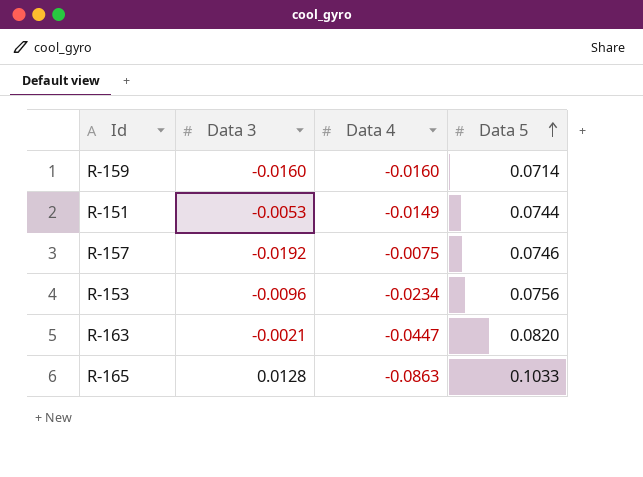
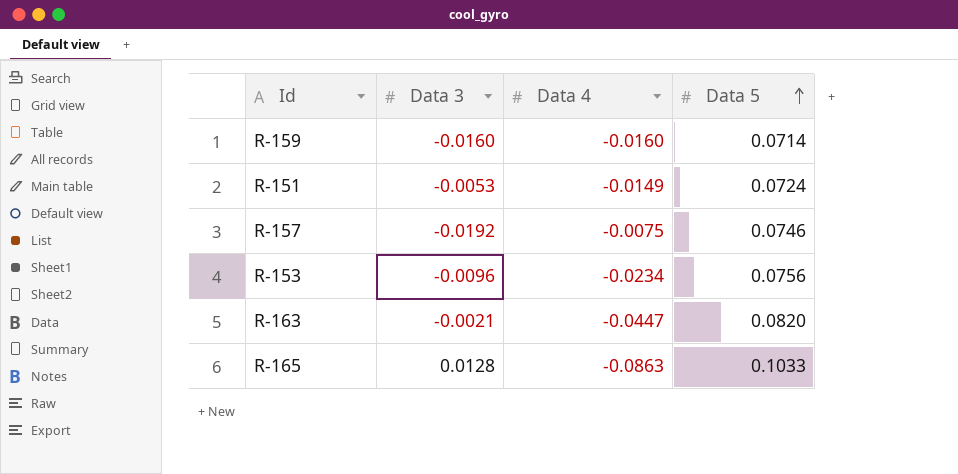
R-151 | Data 5: 0.0744 -> 0.0724

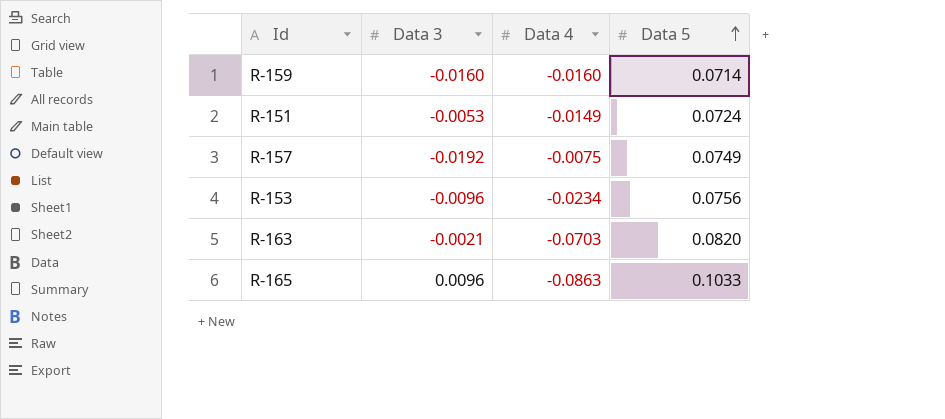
R-157 | Data 5: 0.0746 -> 0.0749
R-163 | Data 4: -0.0447 -> -0.0703
R-165 | Data 3: 0.0128 -> 0.0096

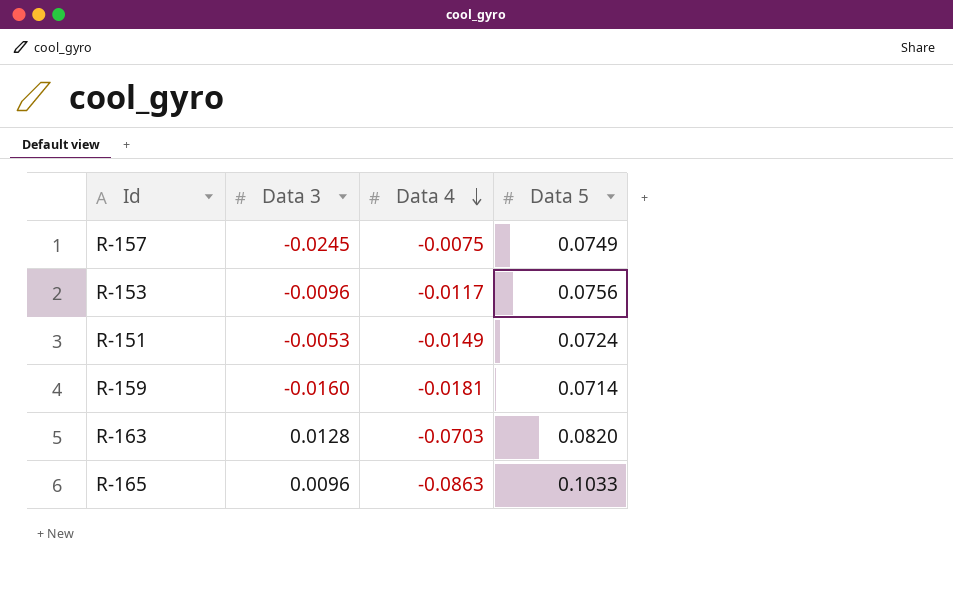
row order: Data 5 ascending -> Data 4 descending
R-157 | Data 3: -0.0192 -> -0.0245
R-153 | Data 4: -0.0234 -> -0.0117
R-159 | Data 4: -0.0160 -> -0.0181
R-163 | Data 3: -0.0021 -> 0.0128

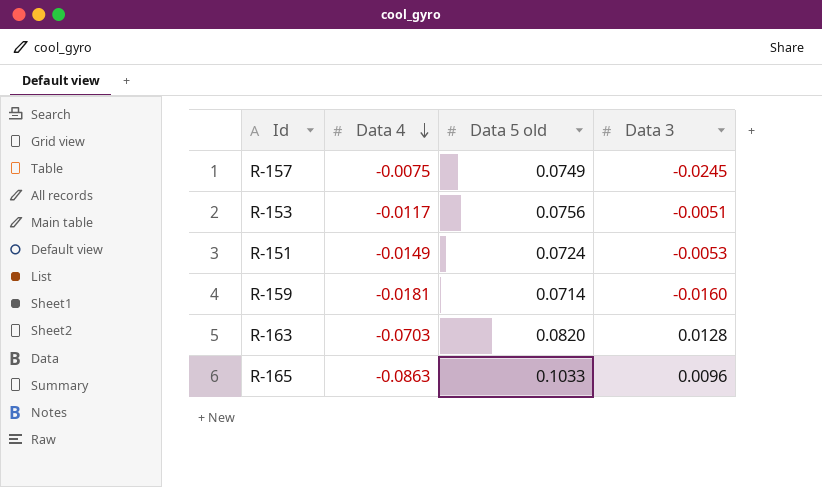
column name: Data 5 -> Data 5 old
column Data 3 | position: 2 -> 4
R-153 | Data 3: -0.0096 -> -0.0051

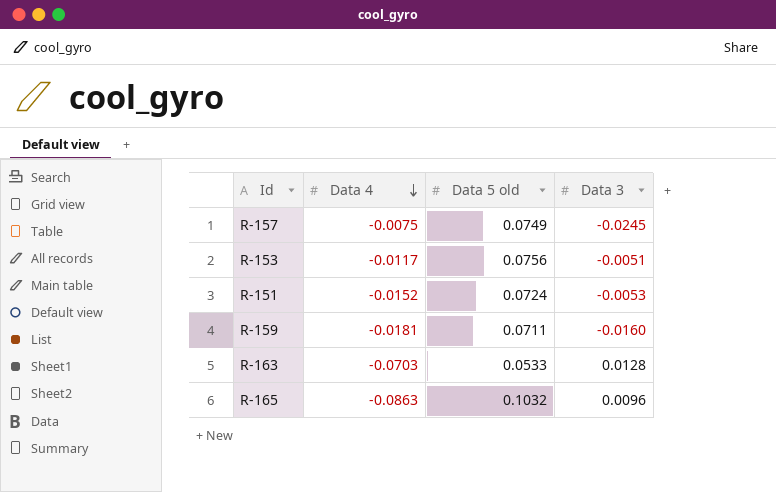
R-151 | Data 4: -0.0149 -> -0.0152
R-159 | Data 5 old: 0.0714 -> 0.0711
R-163 | Data 5 old: 0.0820 -> 0.0533
R-165 | Data 5 old: 0.1033 -> 0.1032

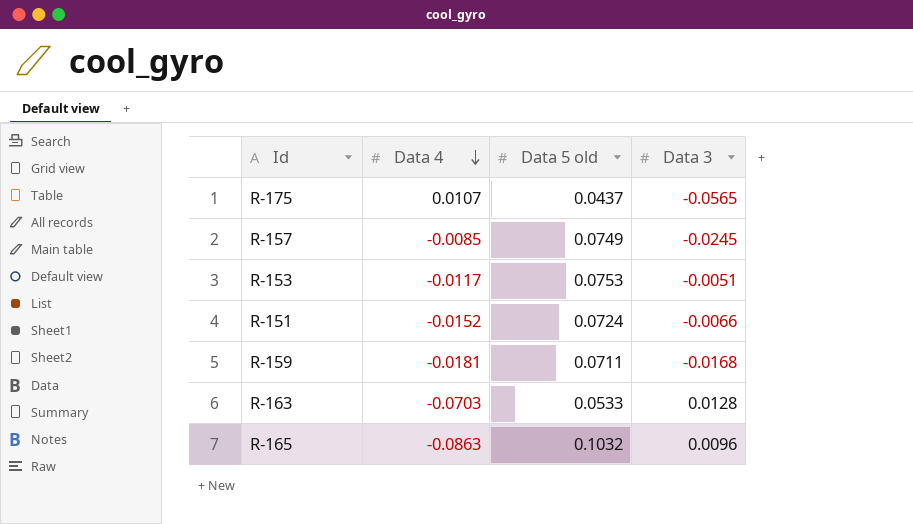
row R-175: none -> 0.0107 | 0.0437 | -0.0565
R-157 | Data 4: -0.0075 -> -0.0085
R-153 | Data 5 old: 0.0756 -> 0.0753
R-151 | Data 3: -0.0053 -> -0.0066
R-159 | Data 3: -0.0160 -> -0.0168

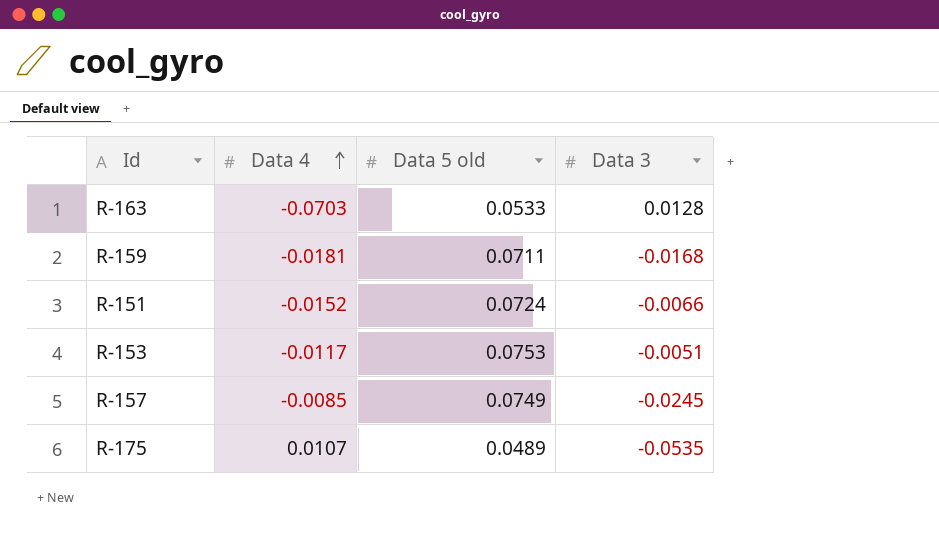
row order: Data 4 descending -> Data 4 ascending
row R-165: -0.0863 | 0.1032 | 0.0096 -> none
R-175 | Data 5 old: 0.0437 -> 0.0489
R-175 | Data 3: -0.0565 -> -0.0535

